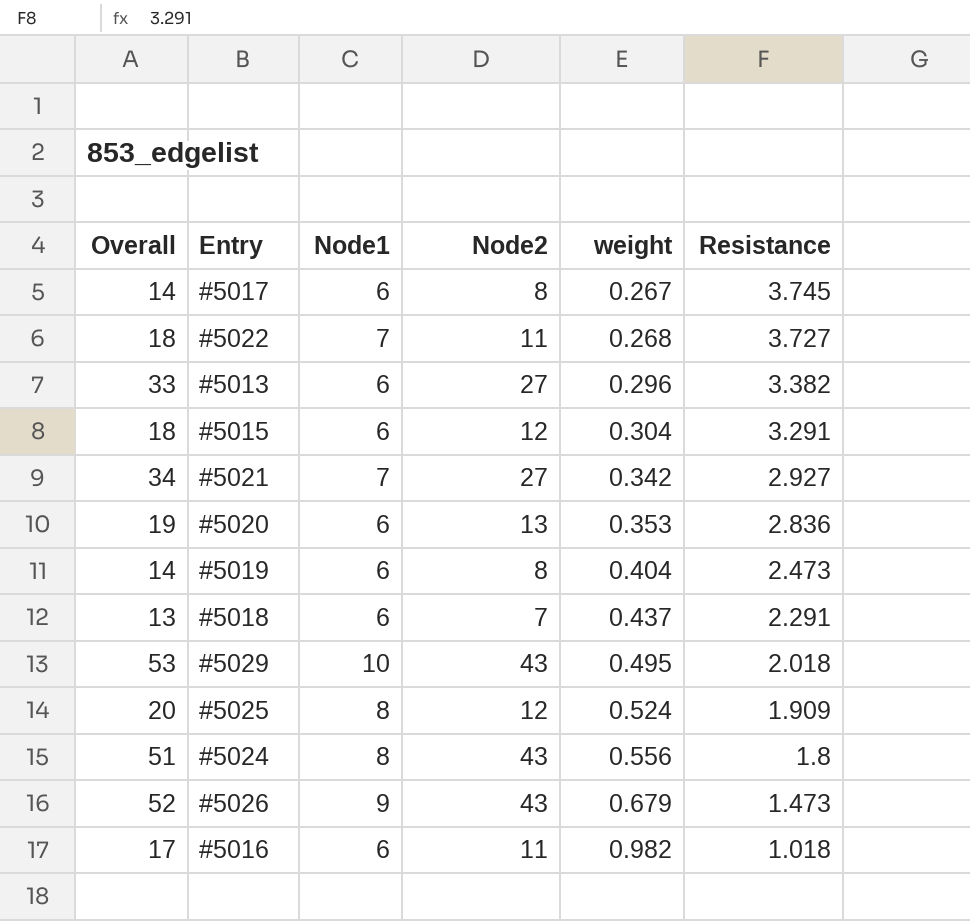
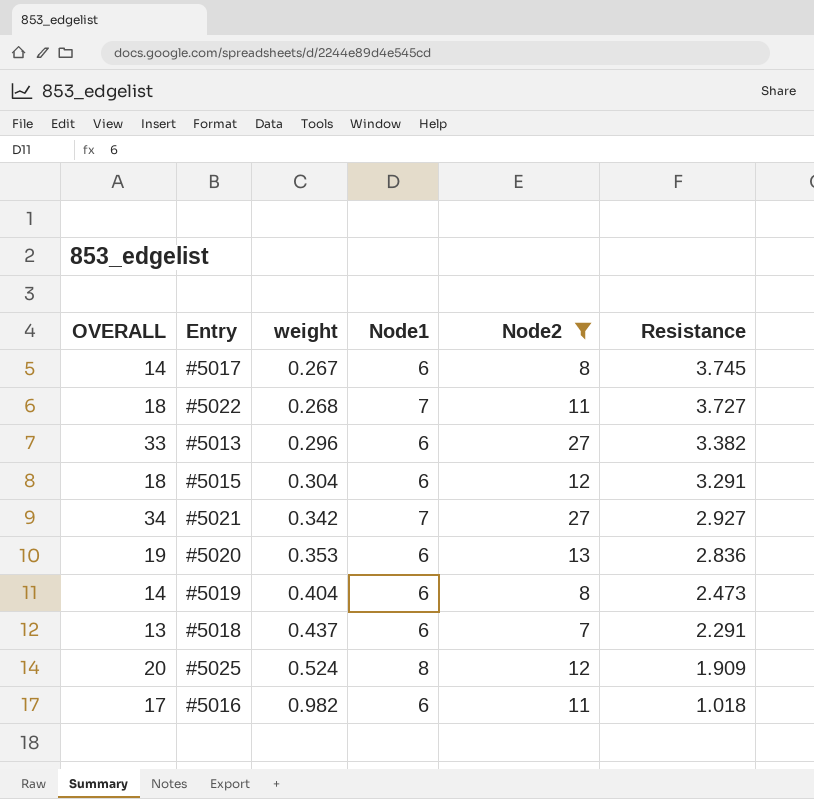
filter: none -> Node2 != 43
column name: Overall -> OVERALL
column weight | position: 5 -> 3

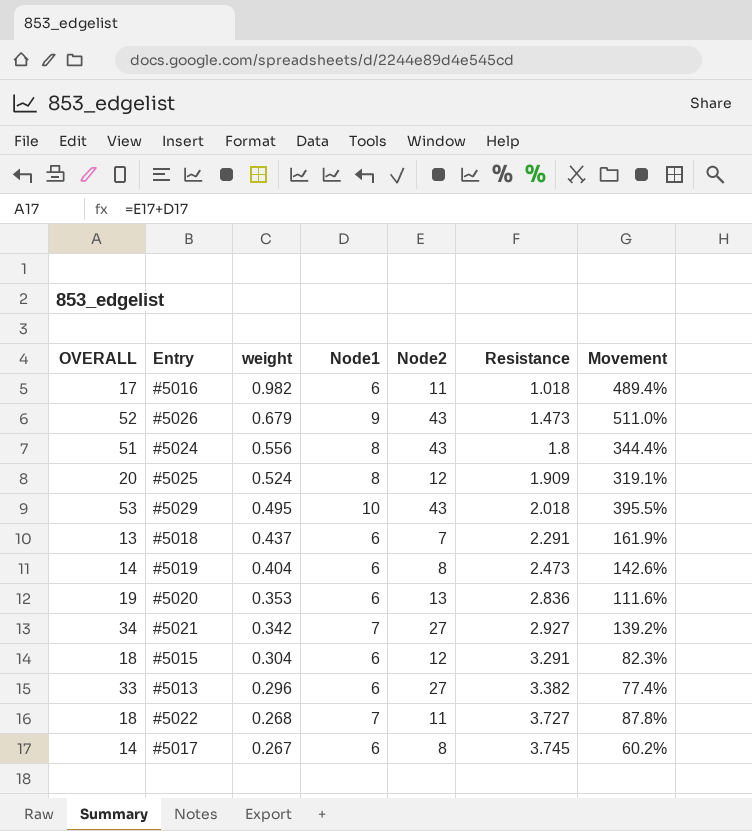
filter: Node2 != 43 -> none
row order: weight ascending -> weight descending
column Movement | formula: none -> ([Node1] - [Resistance]) / [Resistance]

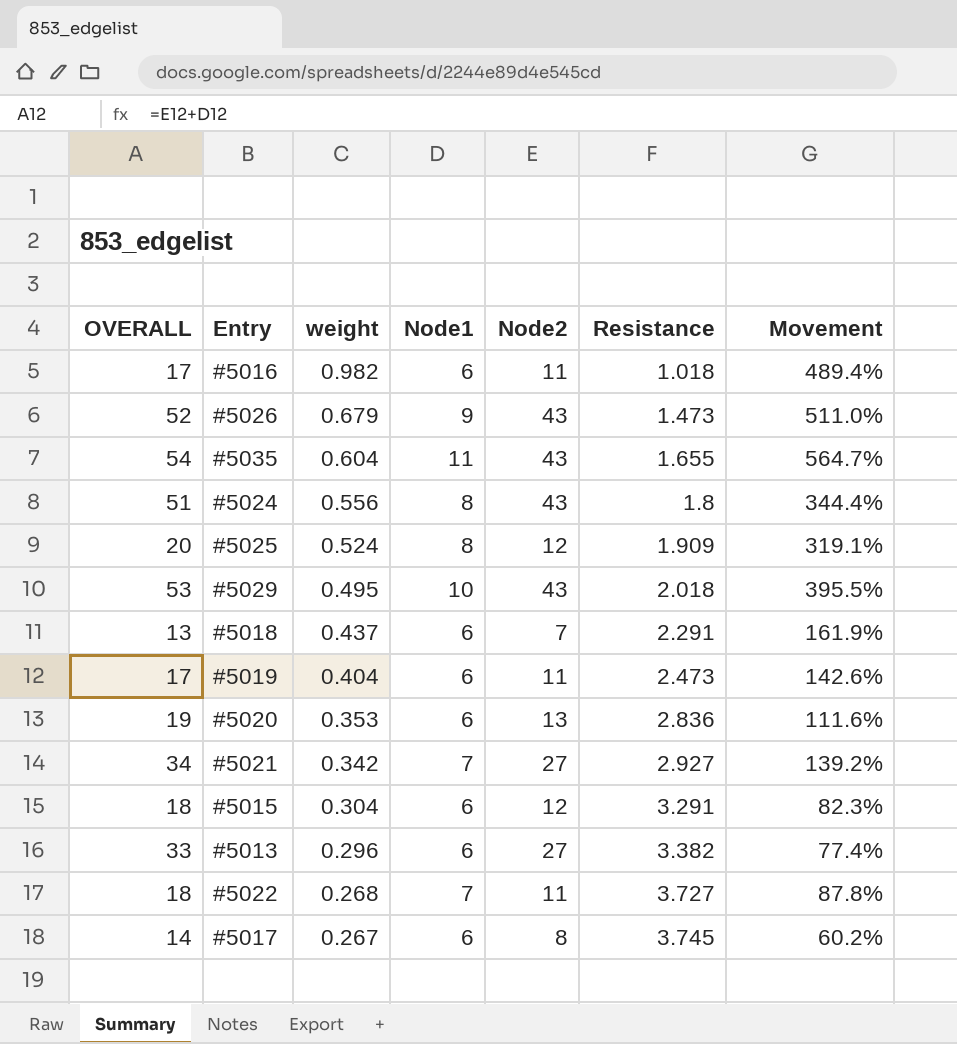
row #5035: none -> 54 | 0.604 | 11 | 43 | 1.655 | 564.7%
#5019 | OVERALL: 14 -> 17
#5019 | Node2: 8 -> 11

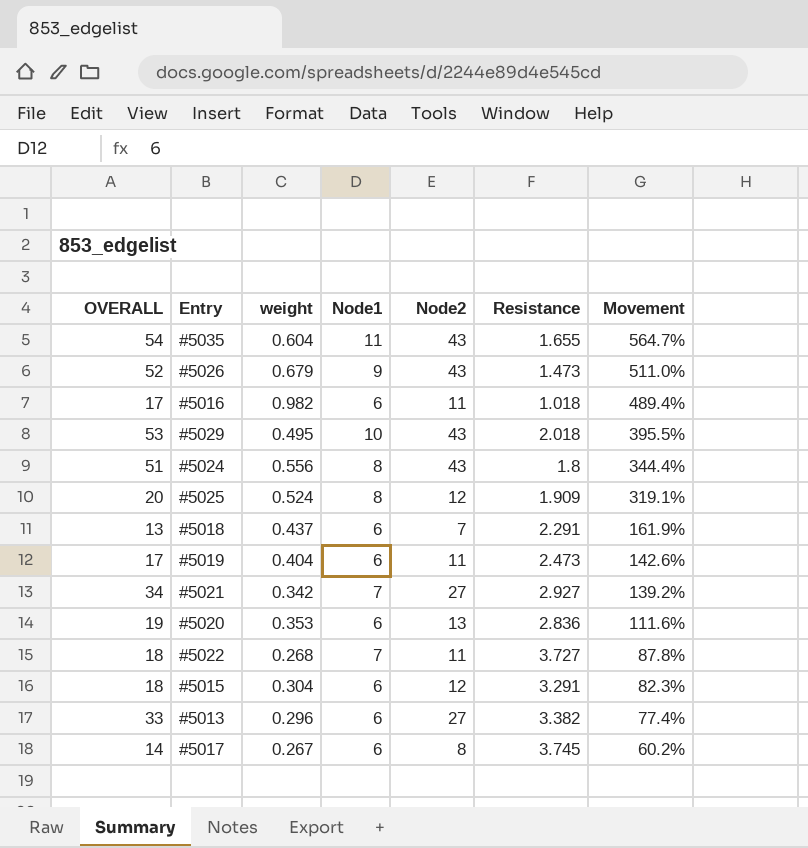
row order: weight descending -> Movement descending

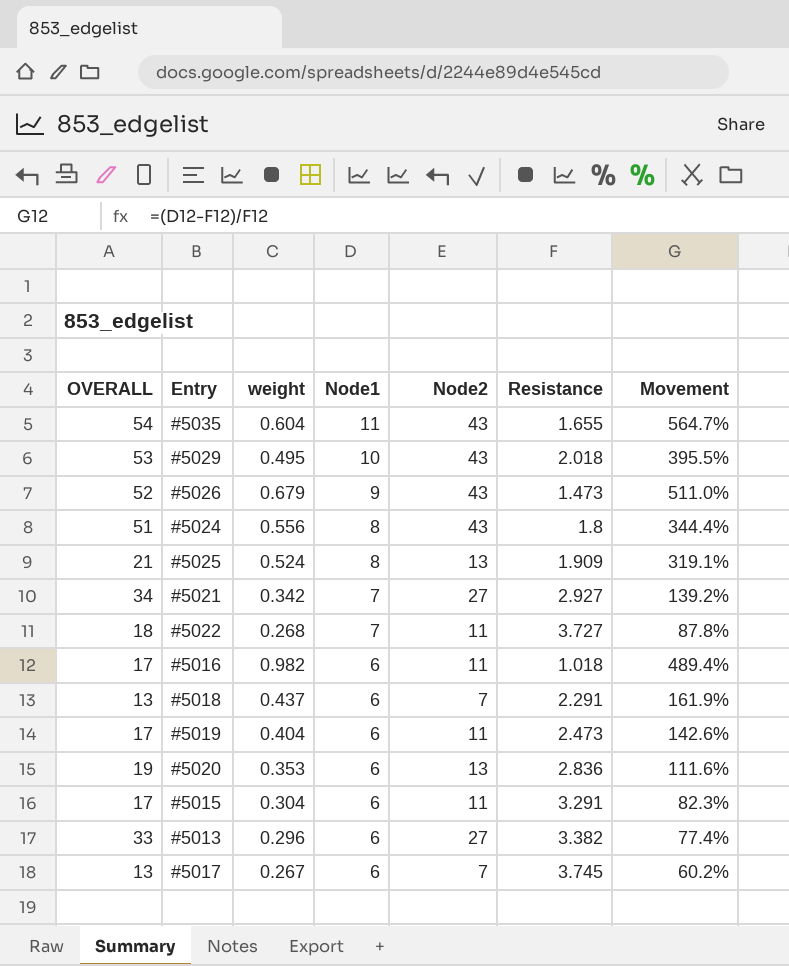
row order: Movement descending -> Node1 descending
#5025 | OVERALL: 20 -> 21
#5025 | Node2: 12 -> 13
#5015 | OVERALL: 18 -> 17
#5015 | Node2: 12 -> 11
#5017 | OVERALL: 14 -> 13
#5017 | Node2: 8 -> 7

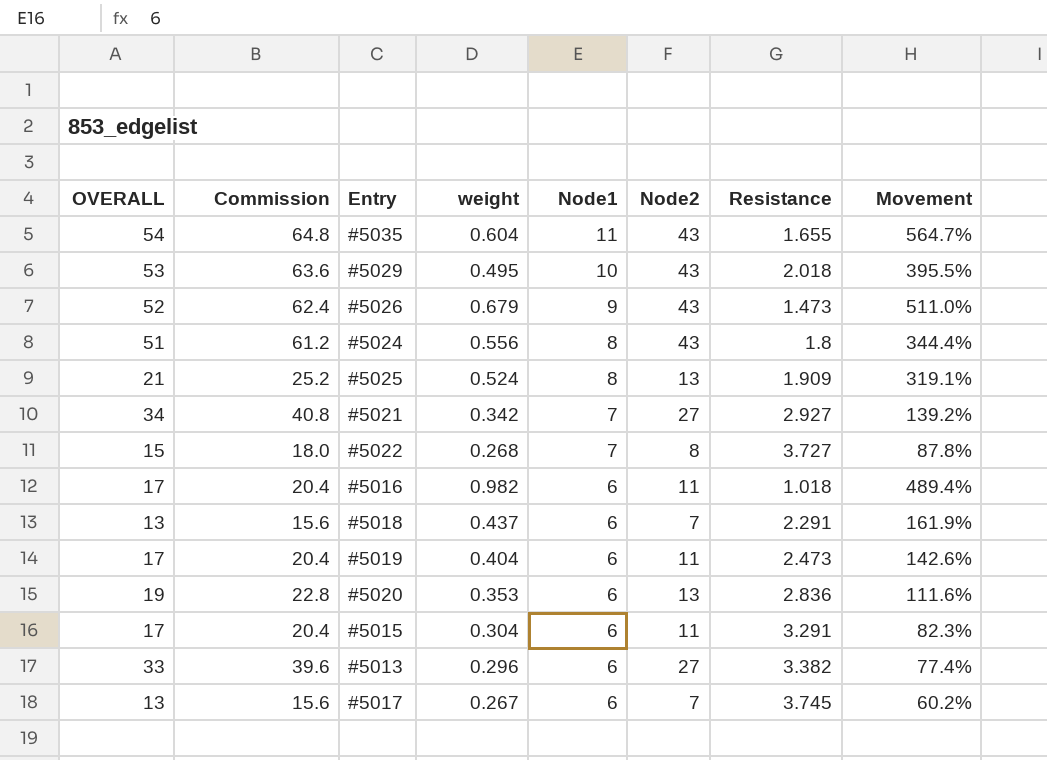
column Commission | formula: none -> [OVERALL] * 1.2
#5022 | OVERALL: 18 -> 15
#5022 | Node2: 11 -> 8

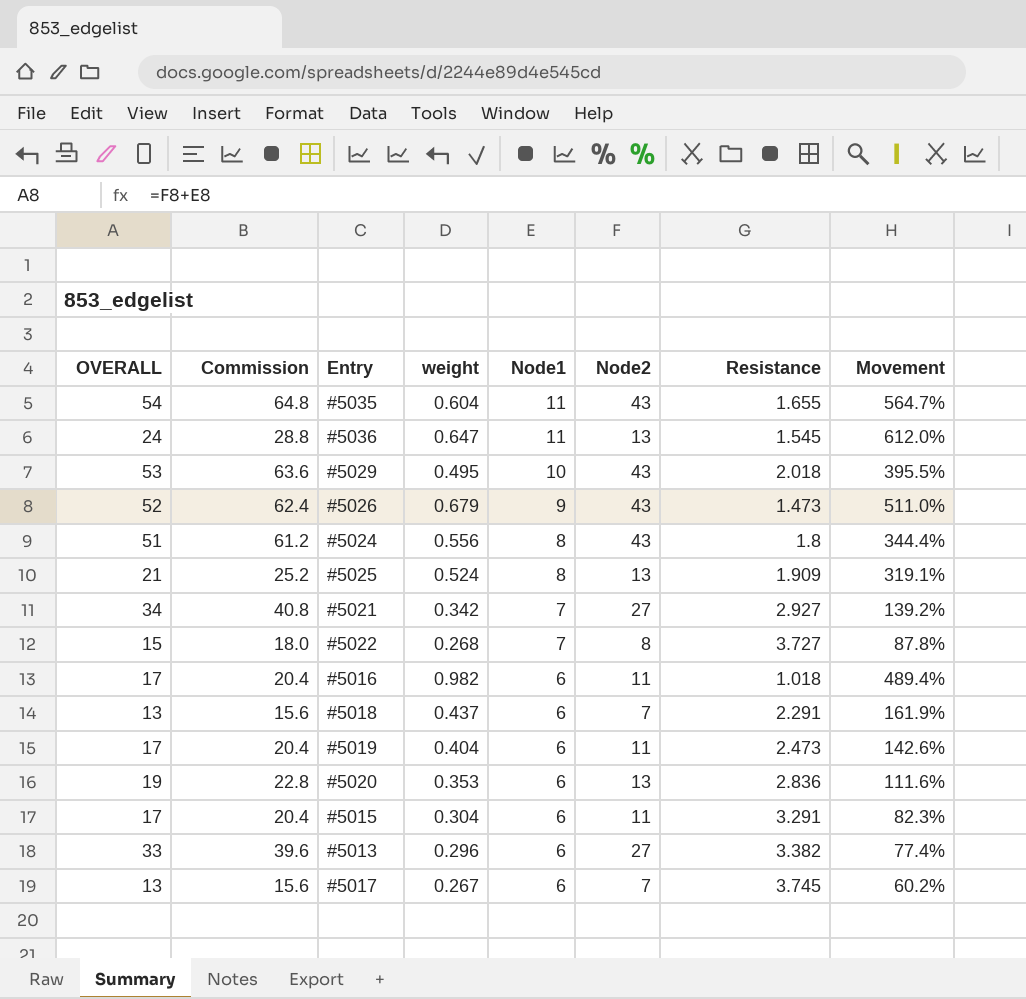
row #5036: none -> 24 | 28.8 | 0.647 | 11 | 13 | 1.545 | 612.0%

